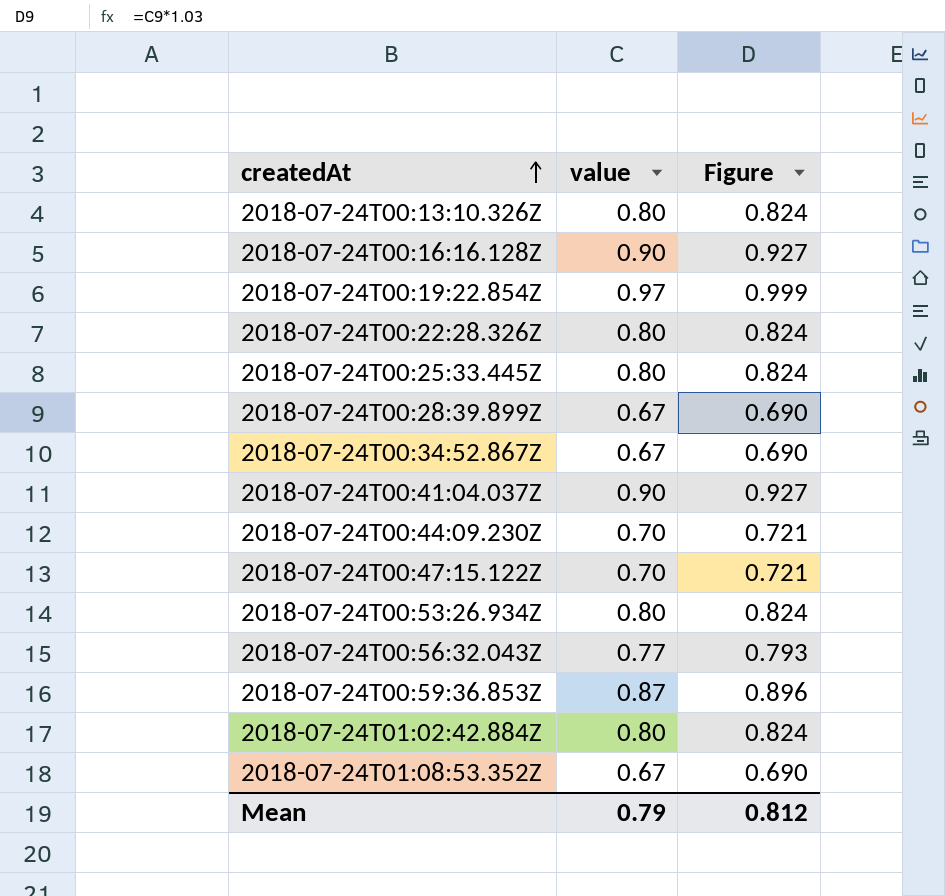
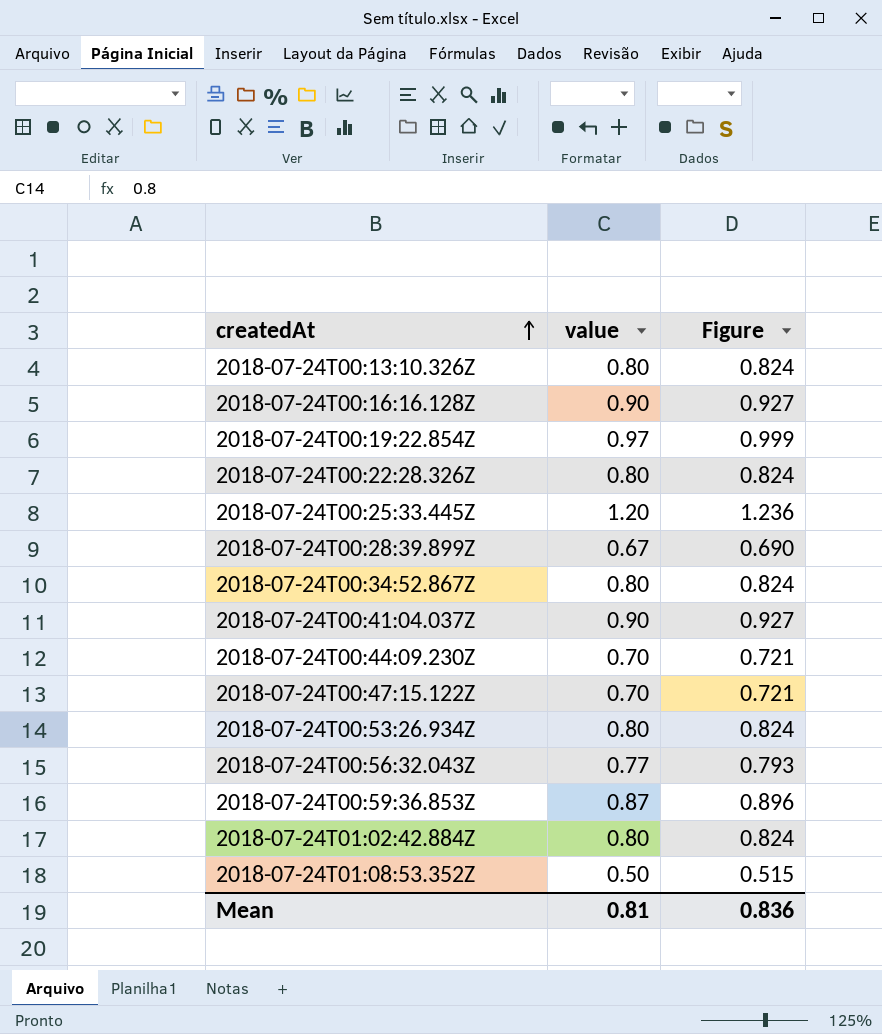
2018-07-24T00:25:33.445Z | value: 0.80 -> 1.20
2018-07-24T00:25:33.445Z | Figure: 0.824 -> 1.236
2018-07-24T00:34:52.867Z | value: 0.67 -> 0.80
2018-07-24T00:34:52.867Z | Figure: 0.690 -> 0.824
2018-07-24T01:08:53.352Z | value: 0.67 -> 0.50
2018-07-24T01:08:53.352Z | Figure: 0.690 -> 0.515
Mean | value: 0.79 -> 0.81
Mean | Figure: 0.812 -> 0.836

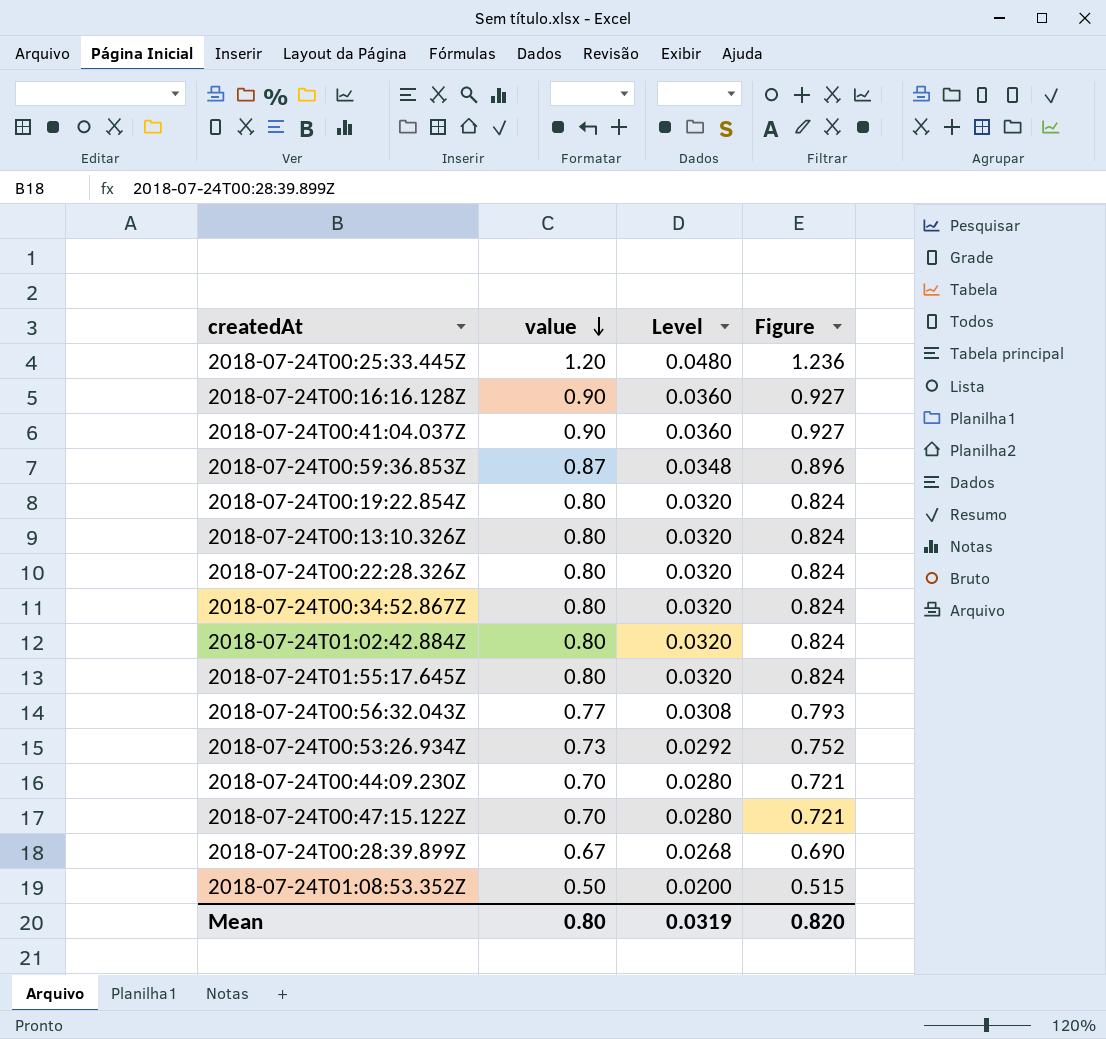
row order: createdAt ascending -> value descending
column Level | formula: none -> [value] * 0.04
2018-07-24T00:19:22.854Z | value: 0.97 -> 0.80
2018-07-24T00:19:22.854Z | Figure: 0.999 -> 0.824
row 2018-07-24T01:55:17.645Z: none -> 0.80 | 0.0320 | 0.824
2018-07-24T00:53:26.934Z | value: 0.80 -> 0.73
2018-07-24T00:53:26.934Z | Figure: 0.824 -> 0.752
Mean | value: 0.81 -> 0.80
Mean | Figure: 0.836 -> 0.820

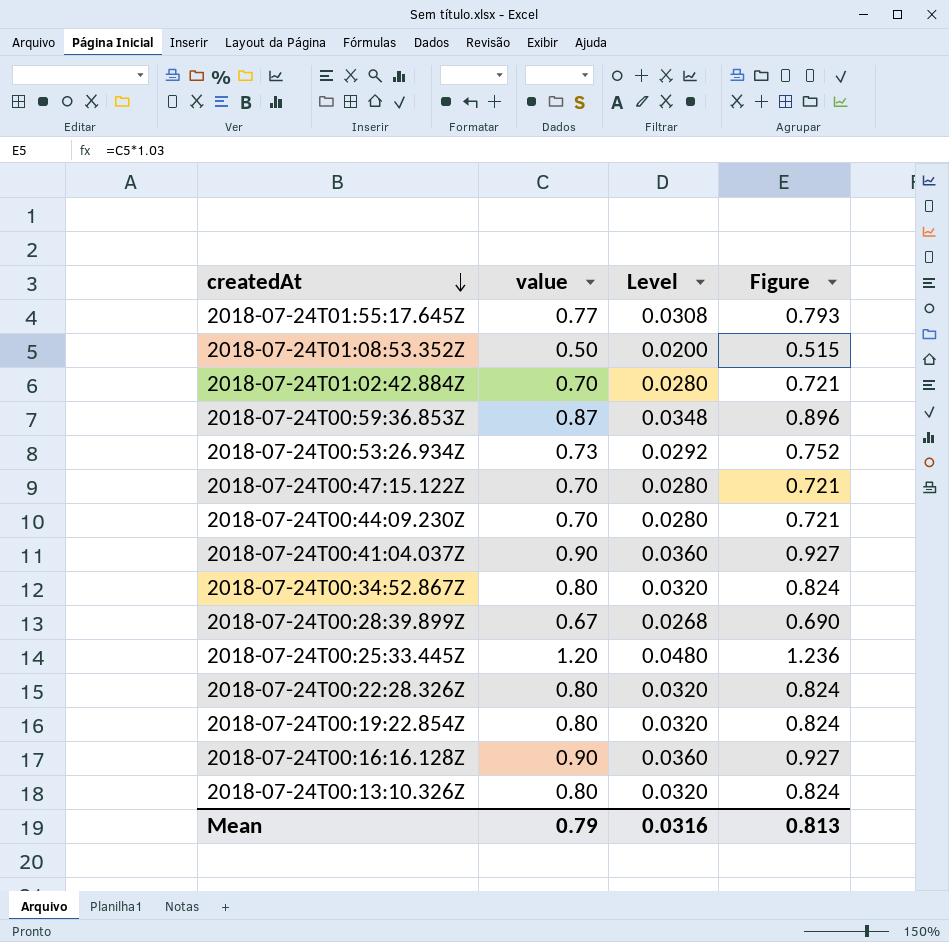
row order: value descending -> createdAt descending
row 2018-07-24T00:56:32.043Z: 0.77 | 0.0308 | 0.793 -> none
2018-07-24T01:55:17.645Z | value: 0.80 -> 0.77
2018-07-24T01:55:17.645Z | Level: 0.0320 -> 0.0308
2018-07-24T01:55:17.645Z | Figure: 0.824 -> 0.793
2018-07-24T01:02:42.884Z | value: 0.80 -> 0.70
2018-07-24T01:02:42.884Z | Level: 0.0320 -> 0.0280
2018-07-24T01:02:42.884Z | Figure: 0.824 -> 0.721
Mean | value: 0.80 -> 0.79
Mean | Level: 0.0319 -> 0.0316
Mean | Figure: 0.820 -> 0.813

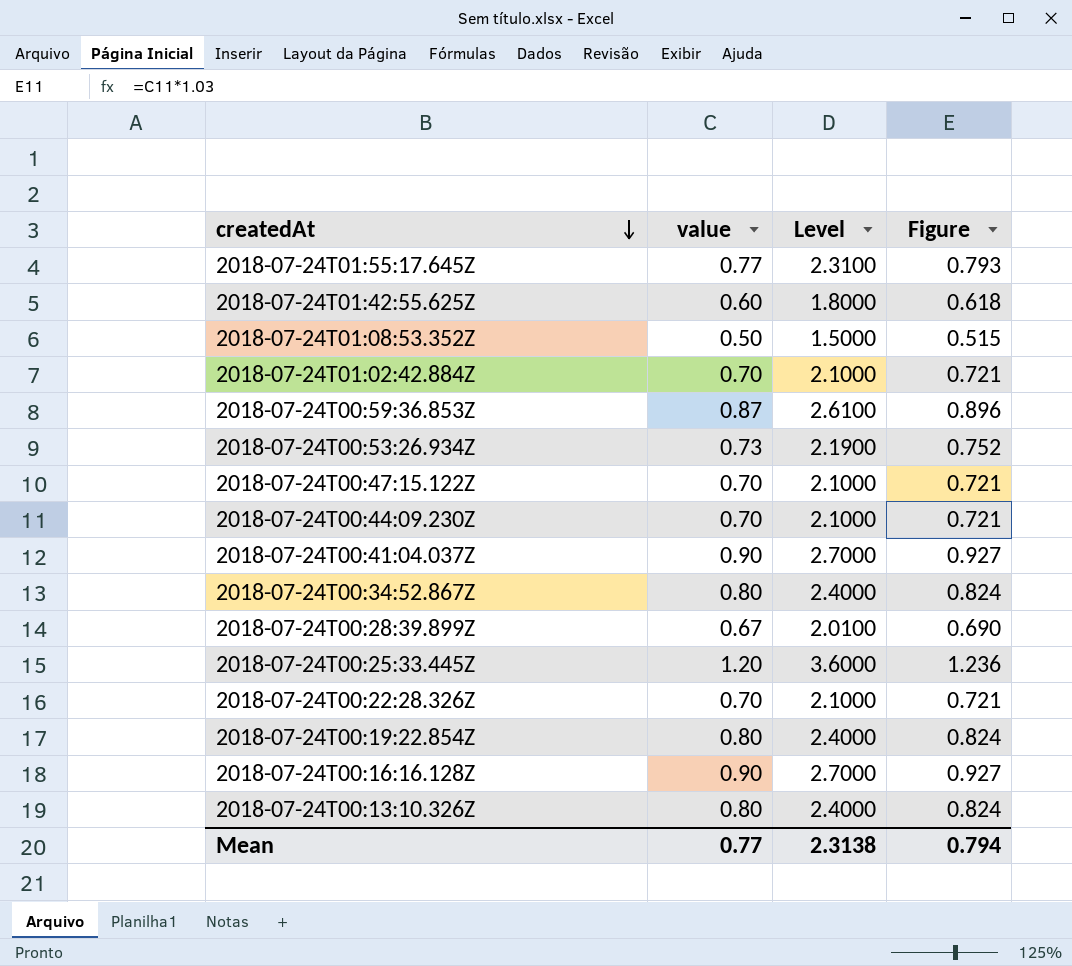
column Level | formula: [value] * 0.04 -> [value] * 3
row 2018-07-24T01:42:55.625Z: none -> 0.60 | 1.8000 | 0.618
2018-07-24T00:22:28.326Z | value: 0.80 -> 0.70
2018-07-24T00:22:28.326Z | Figure: 0.824 -> 0.721
Mean | value: 0.79 -> 0.77
Mean | Level: 0.0316 -> 2.3138
Mean | Figure: 0.813 -> 0.794

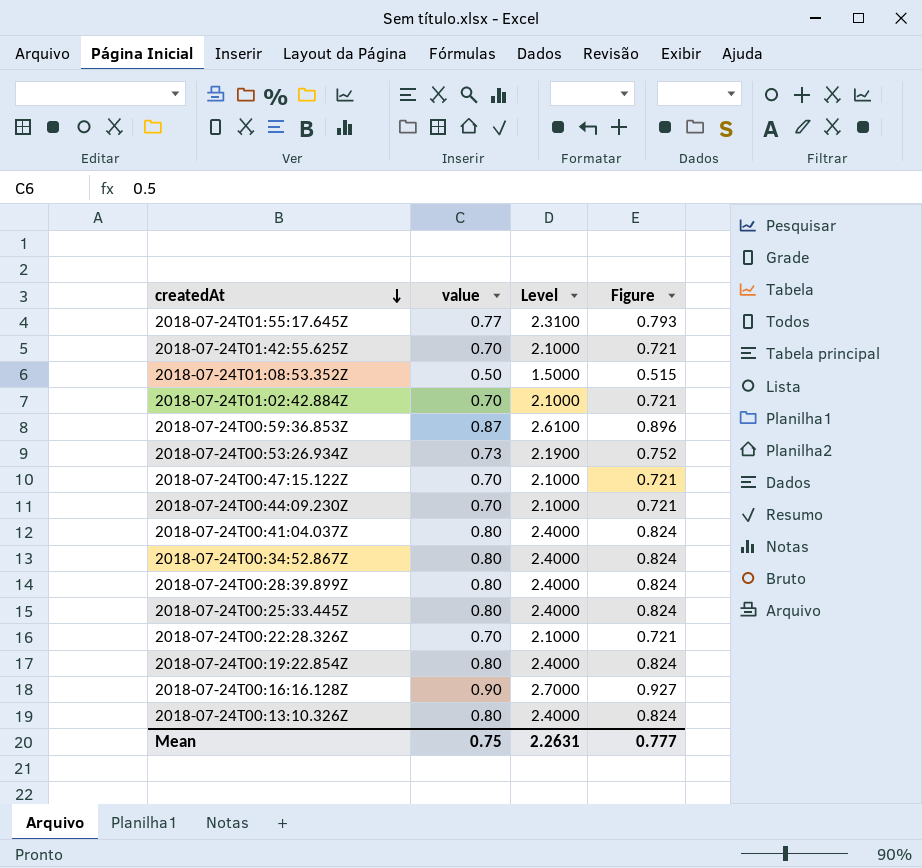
2018-07-24T01:42:55.625Z | value: 0.60 -> 0.70
2018-07-24T01:42:55.625Z | Level: 1.8000 -> 2.1000
2018-07-24T01:42:55.625Z | Figure: 0.618 -> 0.721
2018-07-24T00:41:04.037Z | value: 0.90 -> 0.80
2018-07-24T00:41:04.037Z | Level: 2.7000 -> 2.4000
2018-07-24T00:41:04.037Z | Figure: 0.927 -> 0.824
2018-07-24T00:28:39.899Z | value: 0.67 -> 0.80
2018-07-24T00:28:39.899Z | Level: 2.0100 -> 2.4000
2018-07-24T00:28:39.899Z | Figure: 0.690 -> 0.824
2018-07-24T00:25:33.445Z | value: 1.20 -> 0.80
2018-07-24T00:25:33.445Z | Level: 3.6000 -> 2.4000
2018-07-24T00:25:33.445Z | Figure: 1.236 -> 0.824
Mean | value: 0.77 -> 0.75
Mean | Level: 2.3138 -> 2.2631
Mean | Figure: 0.794 -> 0.777

